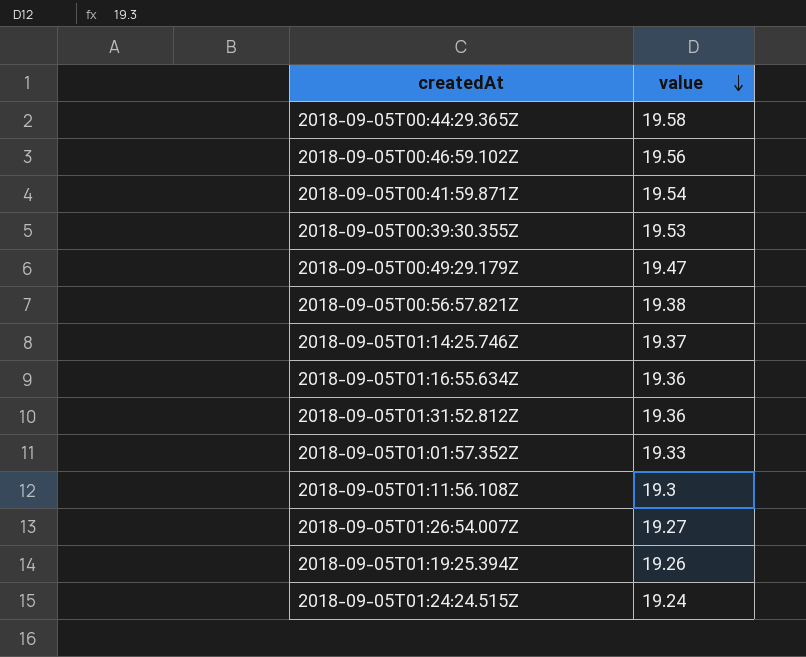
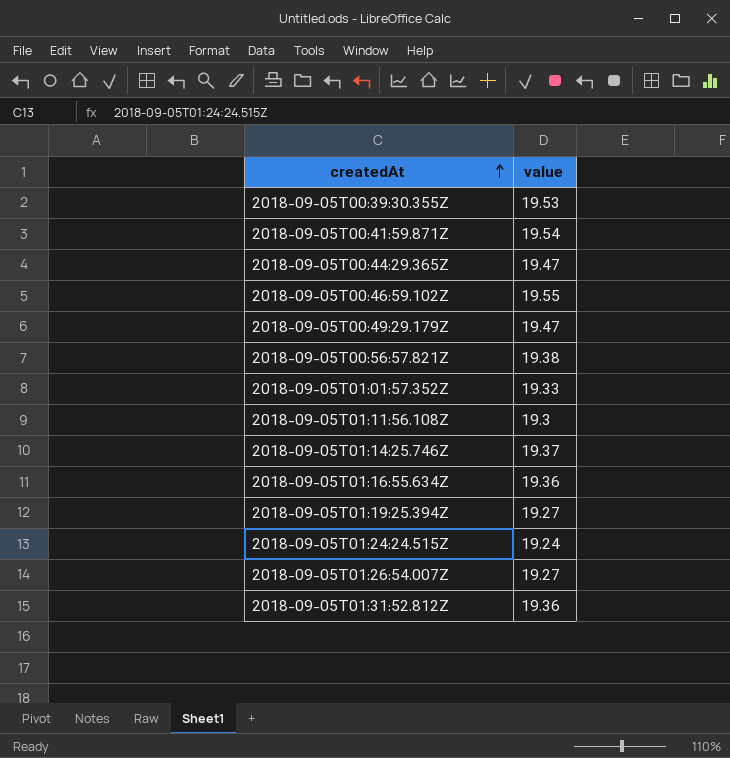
row order: value descending -> createdAt ascending
2018-09-05T00:44:29.365Z | value: 19.58 -> 19.47
2018-09-05T00:46:59.102Z | value: 19.56 -> 19.55
2018-09-05T01:19:25.394Z | value: 19.26 -> 19.27

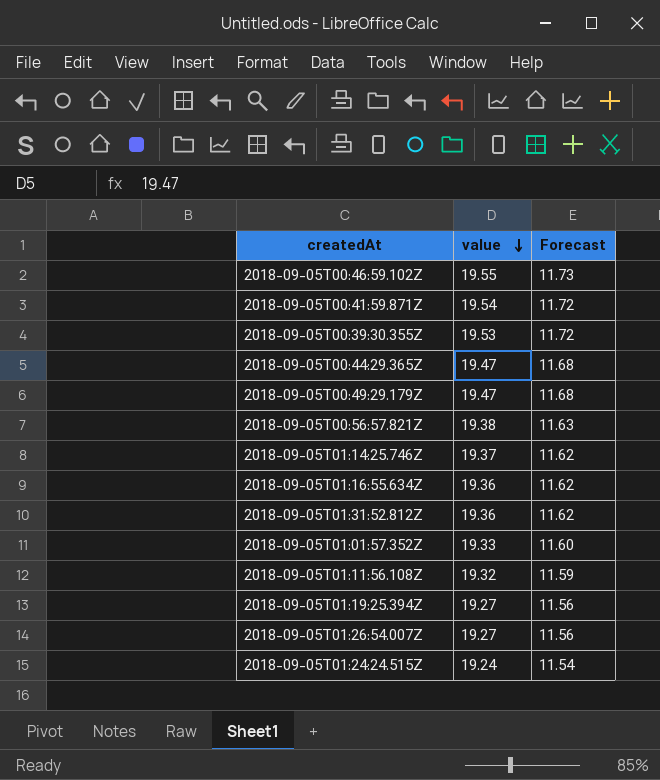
row order: createdAt ascending -> value descending
column Forecast | formula: none -> [value] * 0.6
2018-09-05T01:11:56.108Z | value: 19.3 -> 19.32

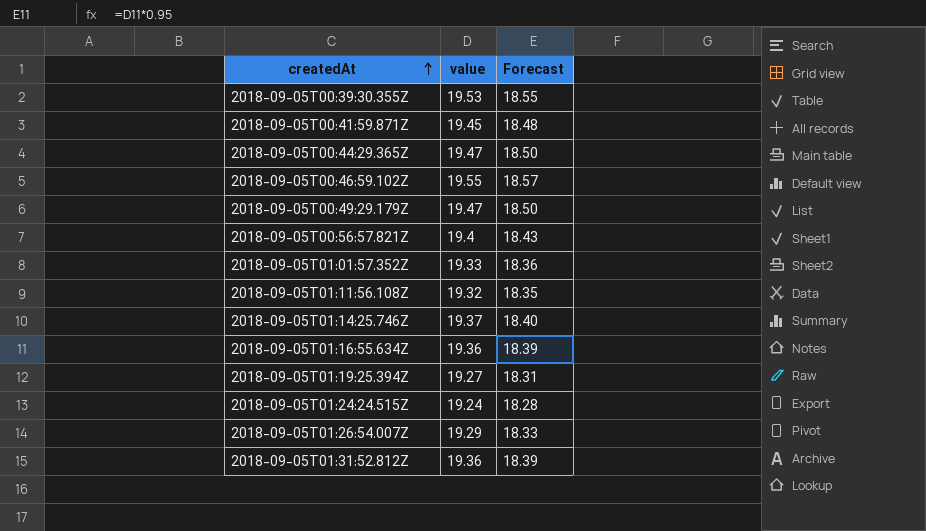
row order: value descending -> createdAt ascending
column Forecast | formula: [value] * 0.6 -> [value] * 0.95
2018-09-05T00:41:59.871Z | value: 19.54 -> 19.45
2018-09-05T00:56:57.821Z | value: 19.38 -> 19.4
2018-09-05T01:26:54.007Z | value: 19.27 -> 19.29

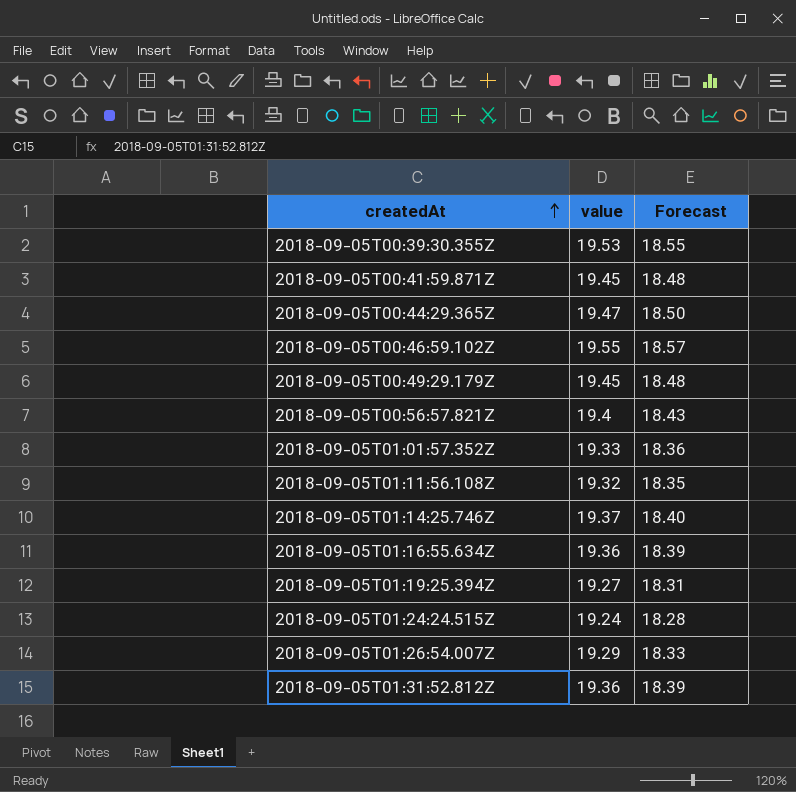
2018-09-05T00:49:29.179Z | value: 19.47 -> 19.45
2018-09-05T00:49:29.179Z | Forecast: 18.50 -> 18.48

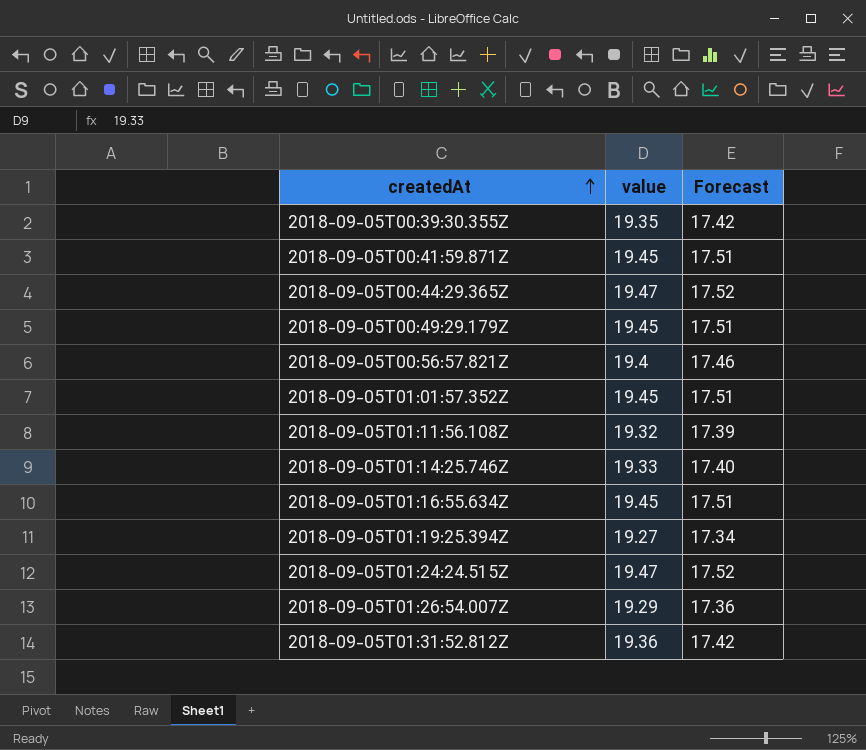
column Forecast | formula: [value] * 0.95 -> [value] * 0.9
row 2018-09-05T00:46:59.102Z: 19.55 | 18.57 -> none
2018-09-05T00:39:30.355Z | value: 19.53 -> 19.35
2018-09-05T01:01:57.352Z | value: 19.33 -> 19.45
2018-09-05T01:14:25.746Z | value: 19.37 -> 19.33
2018-09-05T01:16:55.634Z | value: 19.36 -> 19.45
2018-09-05T01:24:24.515Z | value: 19.24 -> 19.47

